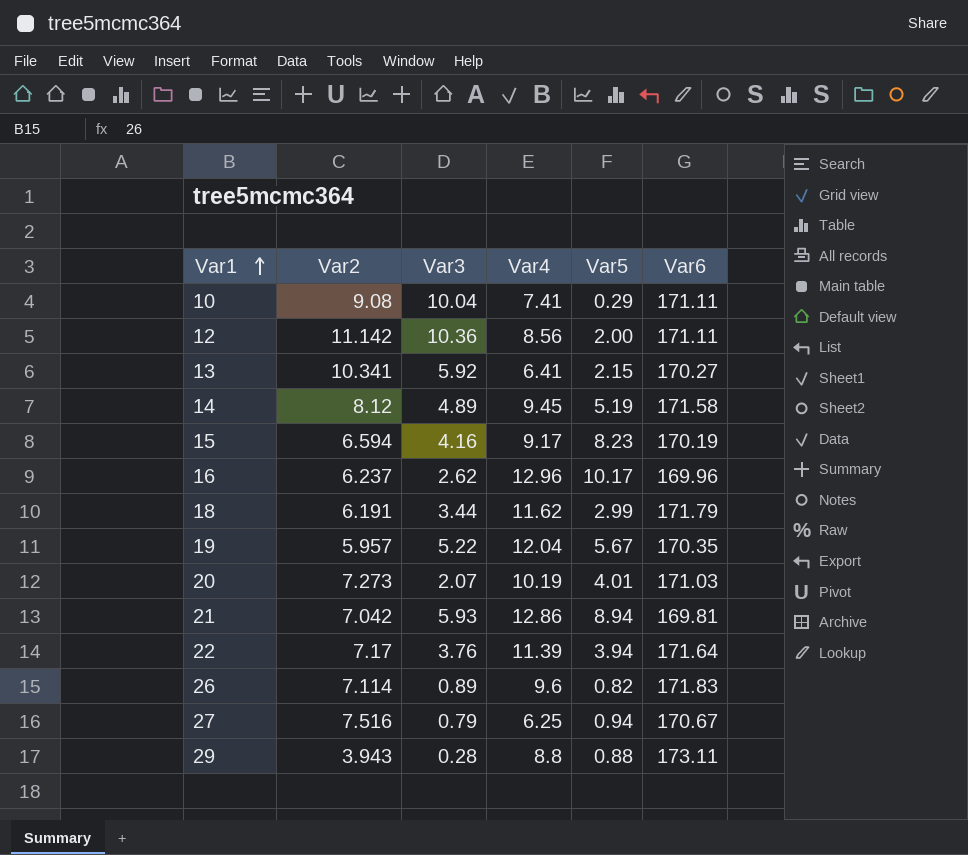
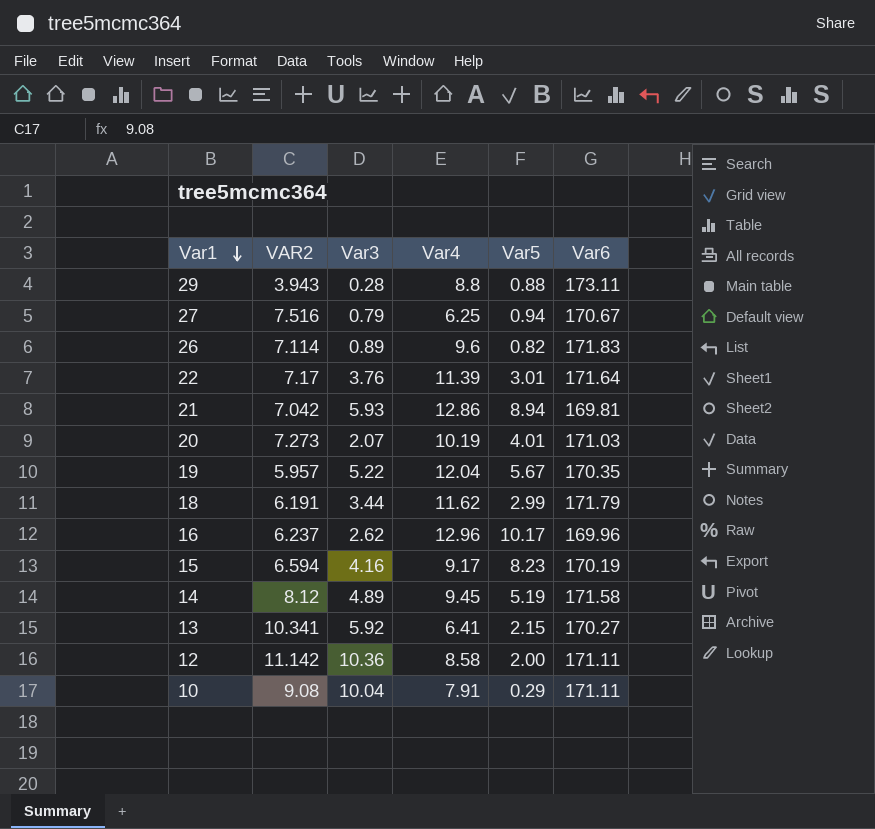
row order: Var1 ascending -> Var1 descending
column name: Var2 -> VAR2
22 | Var5: 3.94 -> 3.01
12 | Var4: 8.56 -> 8.58
10 | Var4: 7.41 -> 7.91

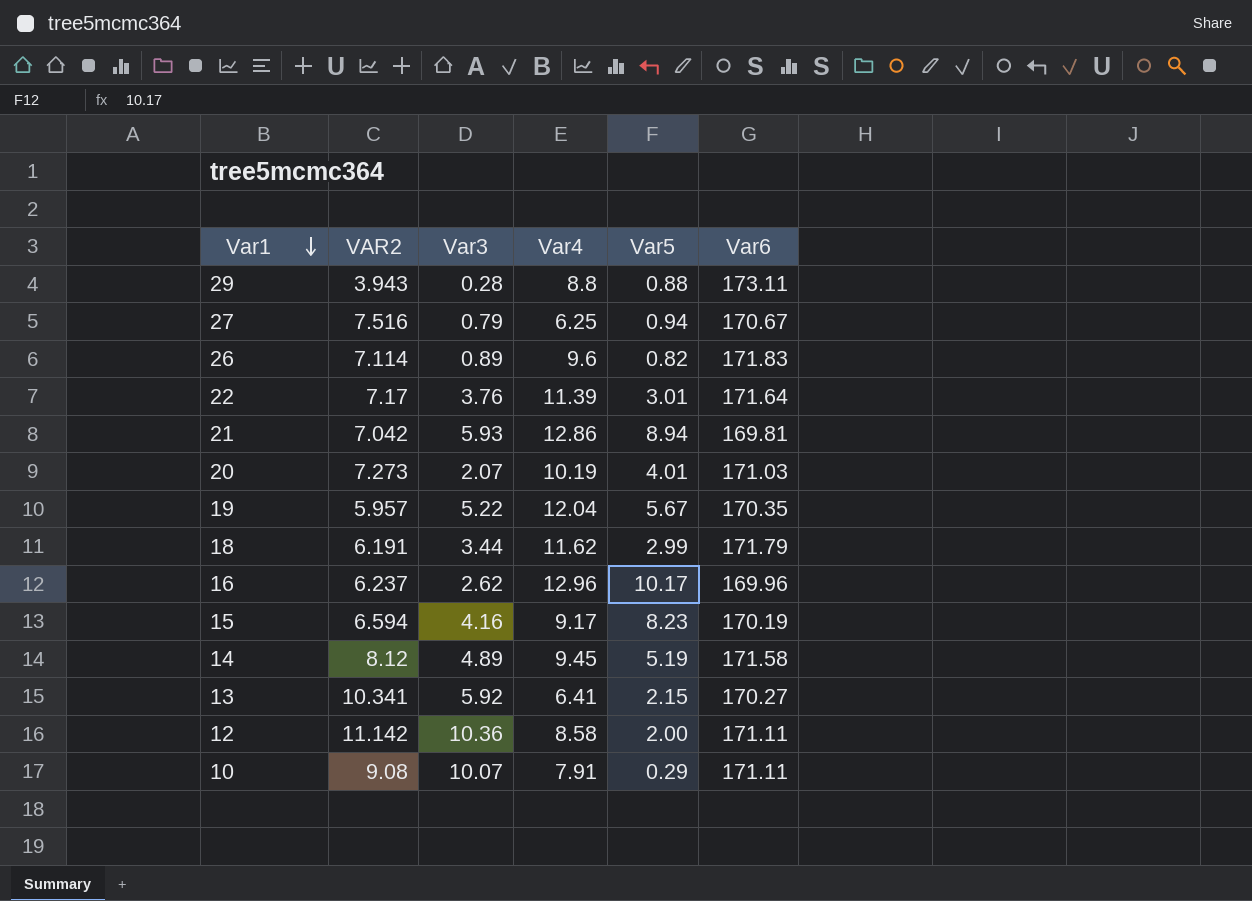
10 | Var3: 10.04 -> 10.07

